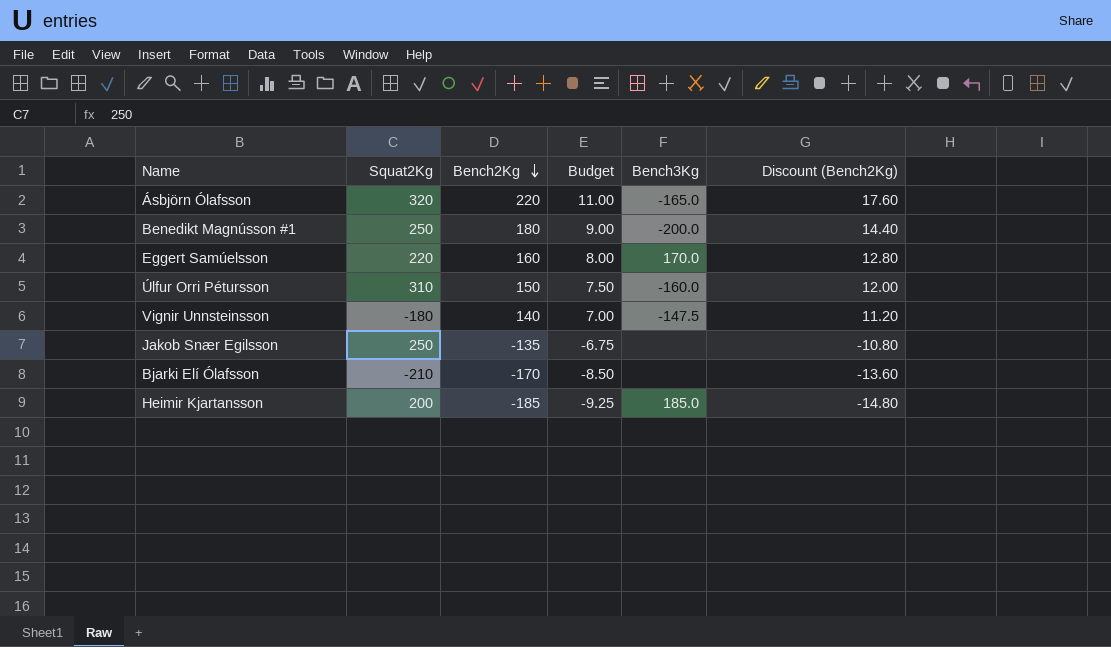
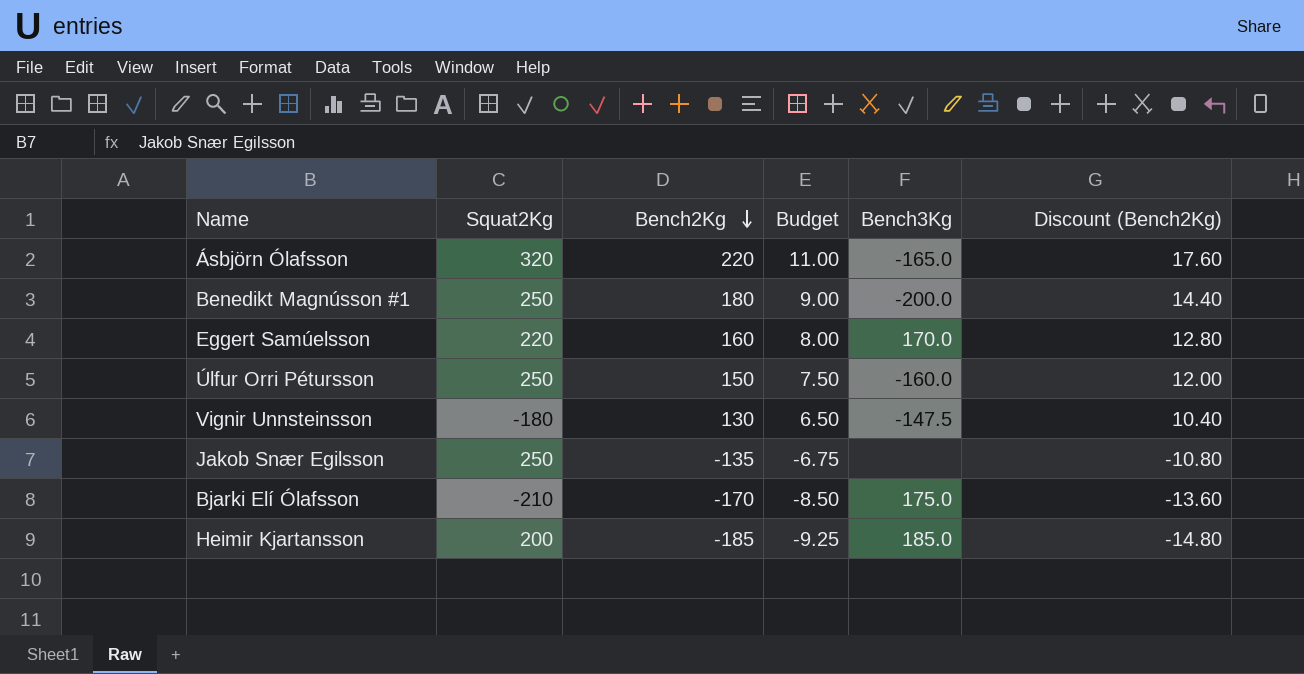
Úlfur Orri Pétursson | Squat2Kg: 310 -> 250
Vignir Unnsteinsson | Bench2Kg: 140 -> 130
Vignir Unnsteinsson | Budget: 7.00 -> 6.50
Vignir Unnsteinsson | Discount (Bench2Kg): 11.20 -> 10.40
Bjarki Elí Ólafsson | Bench3Kg: none -> 175.0

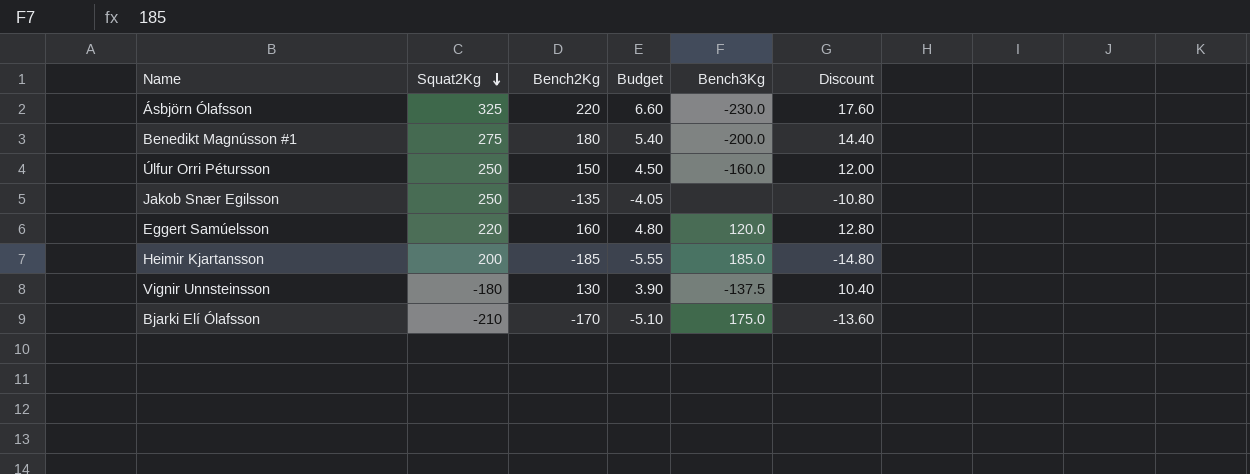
row order: Bench2Kg descending -> Squat2Kg descending
column Budget | formula: [Bench2Kg] * 0.05 -> [Bench2Kg] * 0.03
column name: Discount (Bench2Kg) -> Discount
Ásbjörn Ólafsson | Squat2Kg: 320 -> 325
Ásbjörn Ólafsson | Bench3Kg: -165.0 -> -230.0
Benedikt Magnússon #1 | Squat2Kg: 250 -> 275
Eggert Samúelsson | Bench3Kg: 170.0 -> 120.0
Vignir Unnsteinsson | Bench3Kg: -147.5 -> -137.5

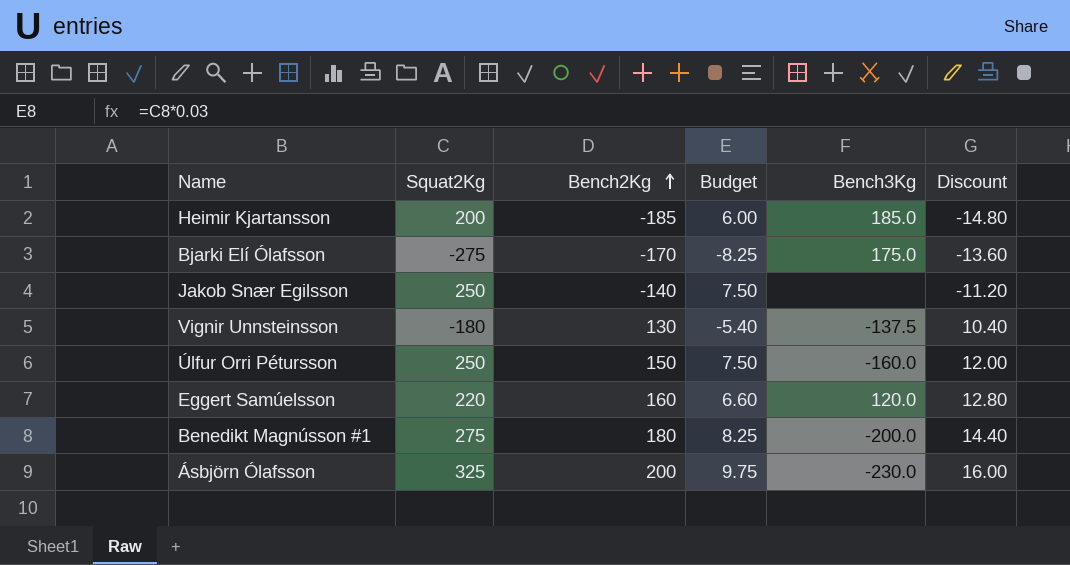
row order: Squat2Kg descending -> Bench2Kg ascending
column Budget | formula: [Bench2Kg] * 0.03 -> [Squat2Kg] * 0.03
Bjarki Elí Ólafsson | Squat2Kg: -210 -> -275
Jakob Snær Egilsson | Bench2Kg: -135 -> -140
Jakob Snær Egilsson | Discount: -10.80 -> -11.20
Ásbjörn Ólafsson | Bench2Kg: 220 -> 200
Ásbjörn Ólafsson | Discount: 17.60 -> 16.00

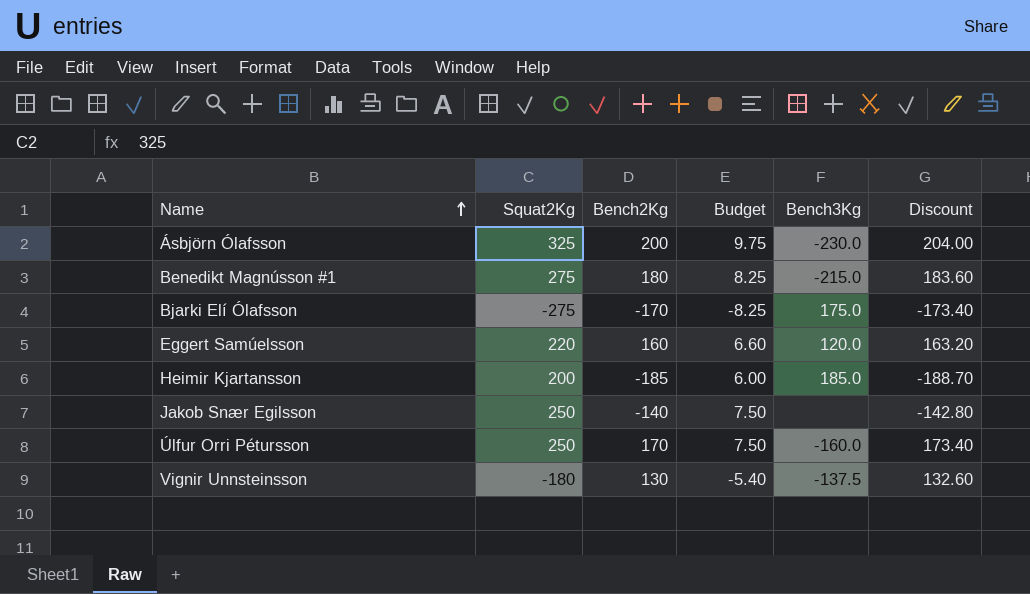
row order: Bench2Kg ascending -> Name ascending
column Discount | formula: [Bench2Kg] * 0.08 -> [Bench2Kg] * 1.02
Benedikt Magnússon #1 | Bench3Kg: -200.0 -> -215.0
Úlfur Orri Pétursson | Bench2Kg: 150 -> 170

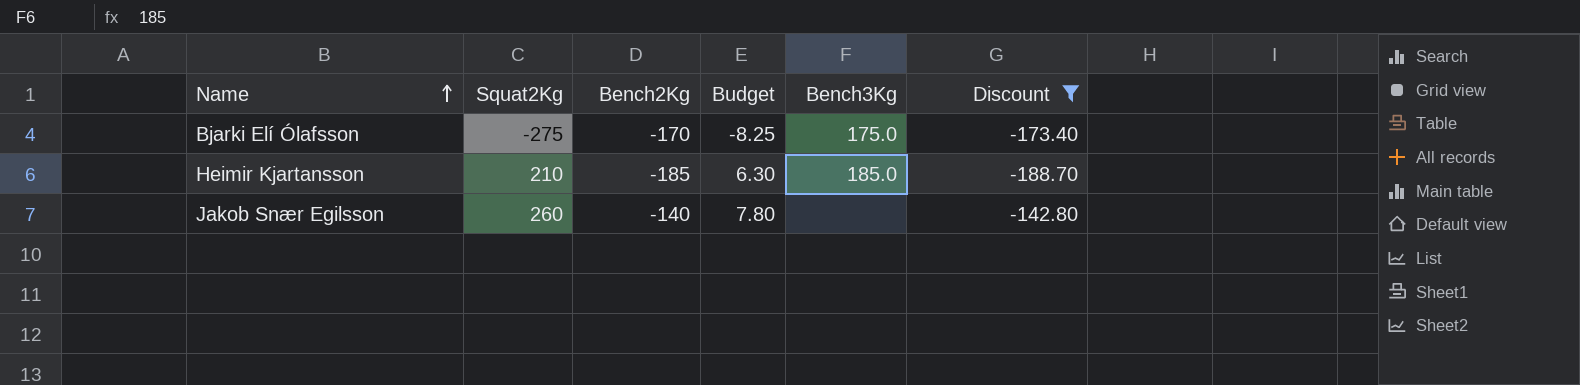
filter: none -> Discount <= -142.80
Heimir Kjartansson | Squat2Kg: 200 -> 210
Heimir Kjartansson | Budget: 6.00 -> 6.30
Jakob Snær Egilsson | Squat2Kg: 250 -> 260
Jakob Snær Egilsson | Budget: 7.50 -> 7.80

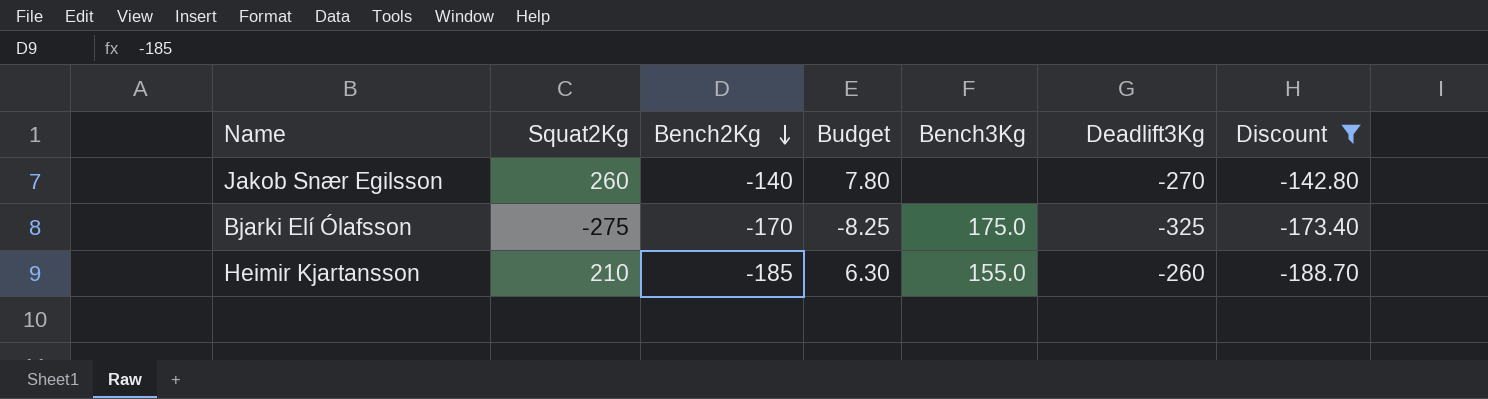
row order: Name ascending -> Bench2Kg descending
column Deadlift3Kg | position: none -> 6
Heimir Kjartansson | Bench3Kg: 185.0 -> 155.0

